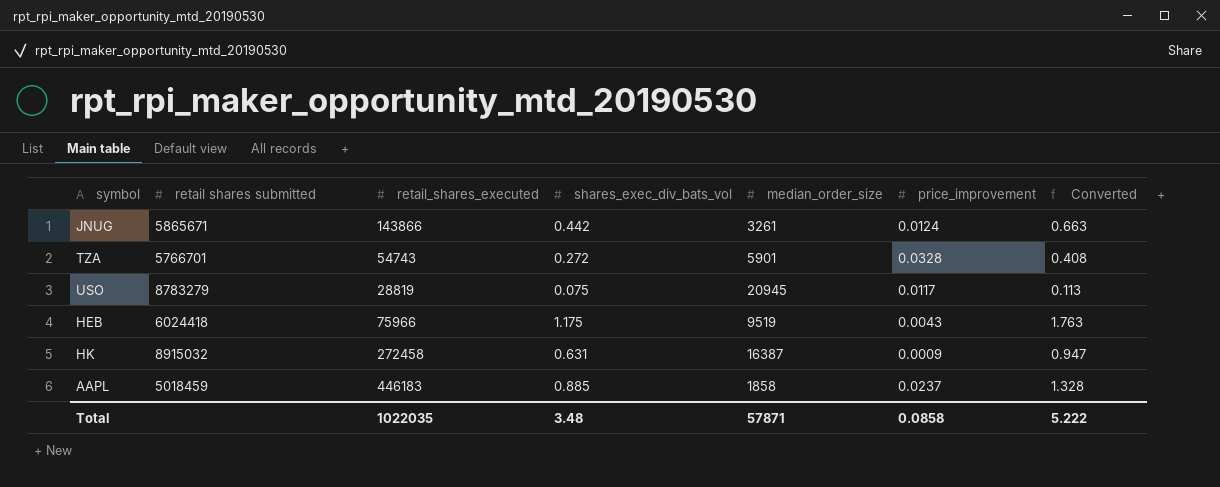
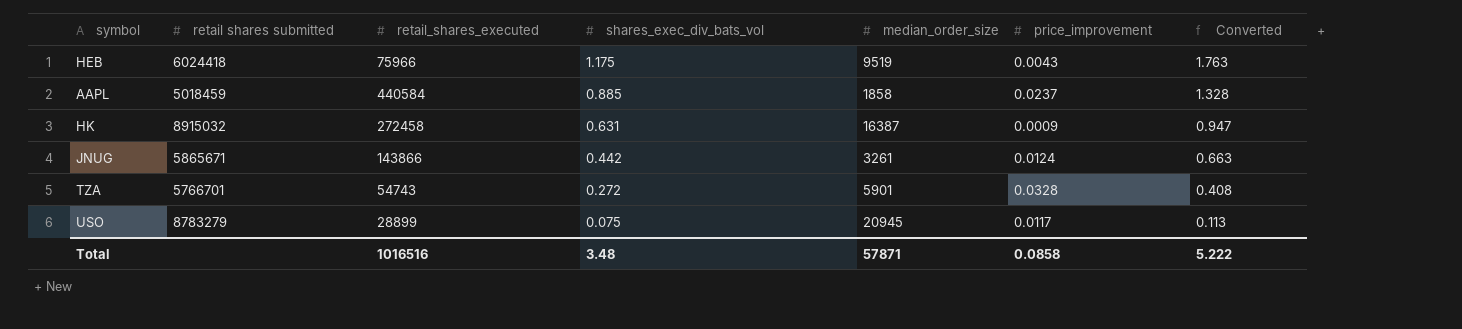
row order: none -> shares_exec_div_bats_vol descending
AAPL | retail_shares_executed: 446183 -> 440584
USO | retail_shares_executed: 28819 -> 28899
Total | retail_shares_executed: 1022035 -> 1016516

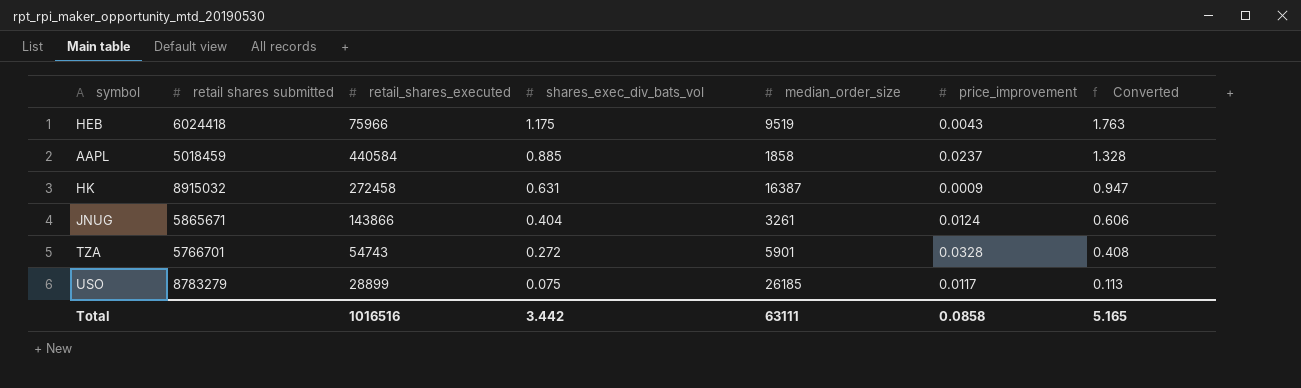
JNUG | shares_exec_div_bats_vol: 0.442 -> 0.404
JNUG | Converted: 0.663 -> 0.606
USO | median_order_size: 20945 -> 26185
Total | shares_exec_div_bats_vol: 3.48 -> 3.442
Total | median_order_size: 57871 -> 63111
Total | Converted: 5.222 -> 5.165

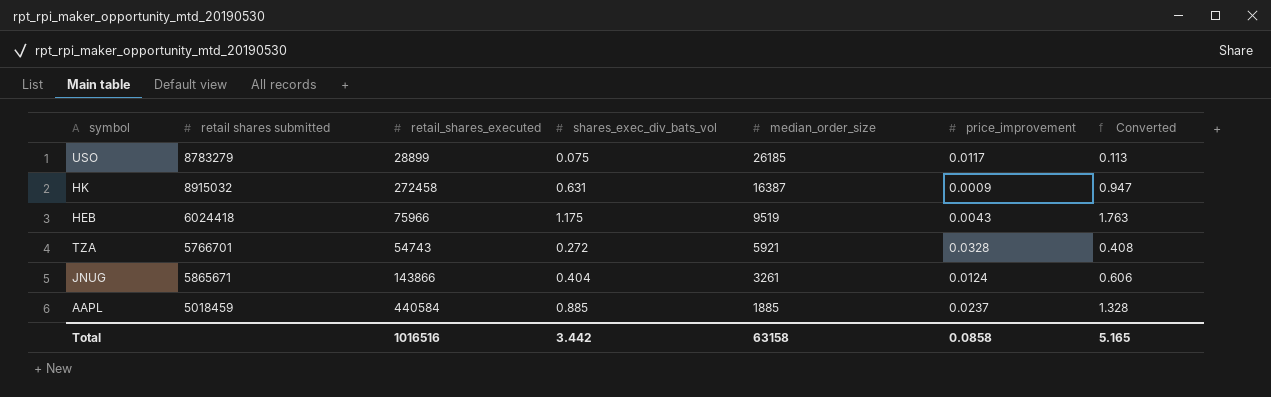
row order: shares_exec_div_bats_vol descending -> median_order_size descending
TZA | median_order_size: 5901 -> 5921
AAPL | median_order_size: 1858 -> 1885
Total | median_order_size: 63111 -> 63158

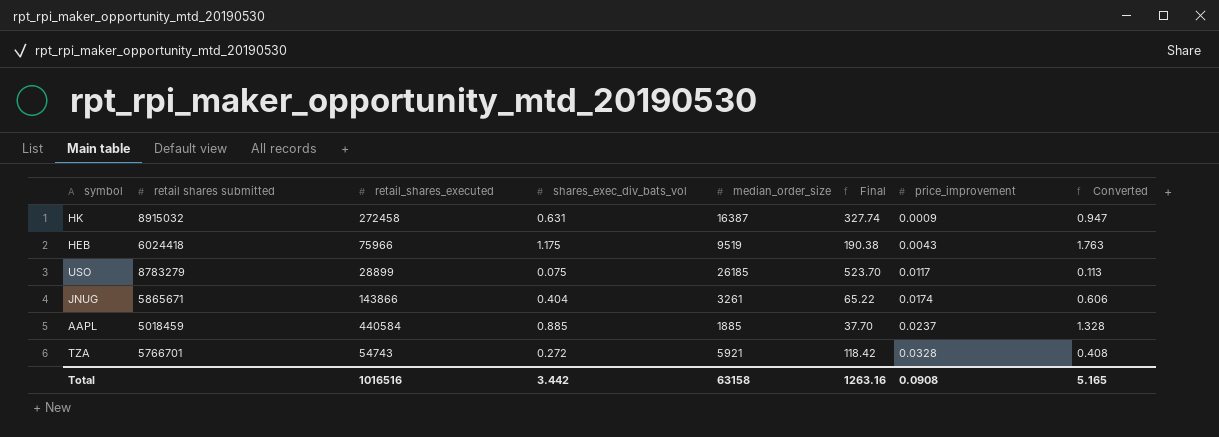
row order: median_order_size descending -> price_improvement ascending
column Final | formula: none -> [median_order_size] * 0.02
JNUG | price_improvement: 0.0124 -> 0.0174
Total | price_improvement: 0.0858 -> 0.0908

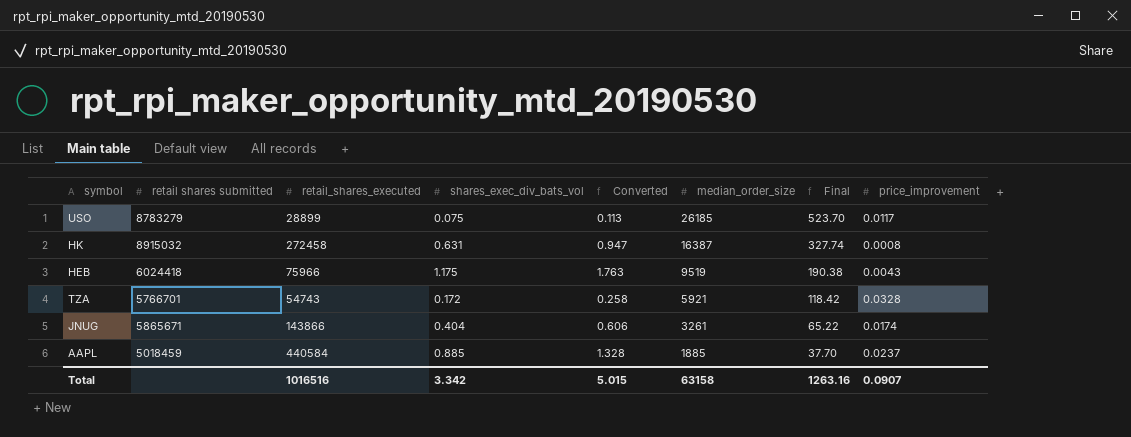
row order: price_improvement ascending -> median_order_size descending
column Converted | position: 8 -> 5
HK | price_improvement: 0.0009 -> 0.0008
TZA | shares_exec_div_bats_vol: 0.272 -> 0.172
TZA | Converted: 0.408 -> 0.258
Total | shares_exec_div_bats_vol: 3.442 -> 3.342
Total | Converted: 5.165 -> 5.015
Total | price_improvement: 0.0908 -> 0.0907

